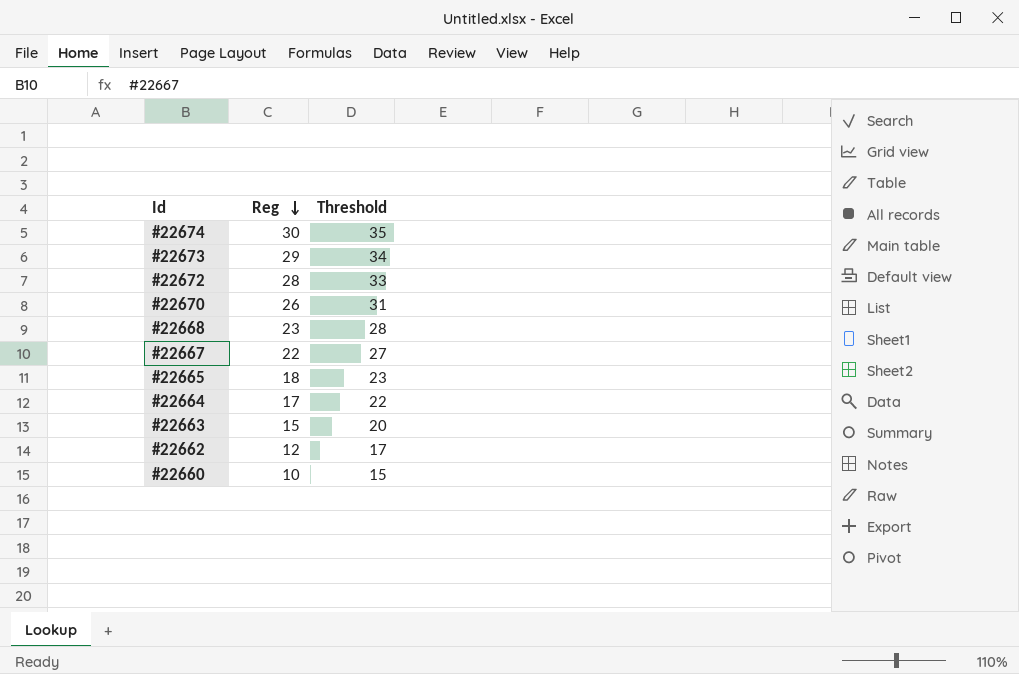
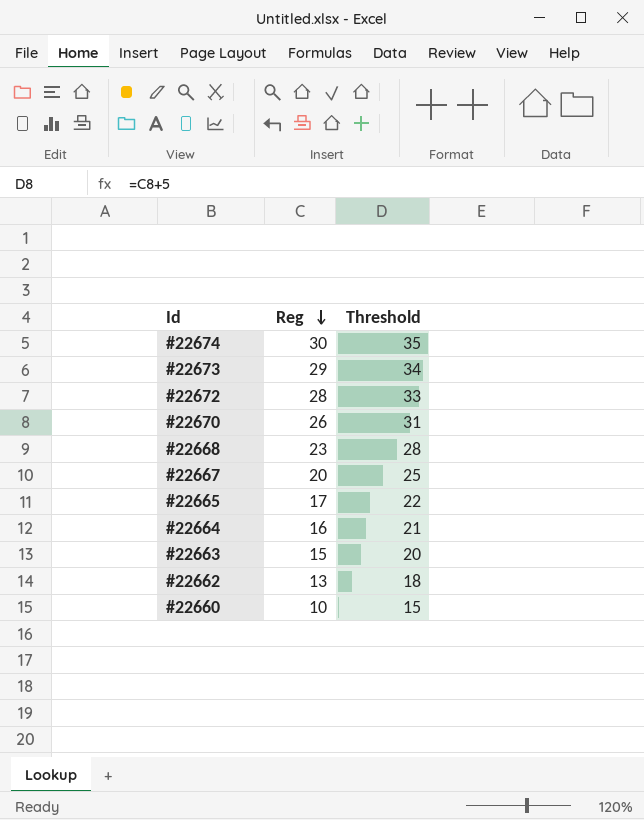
#22667 | Reg: 22 -> 20
#22667 | Threshold: 27 -> 25
#22665 | Reg: 18 -> 17
#22665 | Threshold: 23 -> 22
#22664 | Reg: 17 -> 16
#22664 | Threshold: 22 -> 21
#22662 | Reg: 12 -> 13
#22662 | Threshold: 17 -> 18

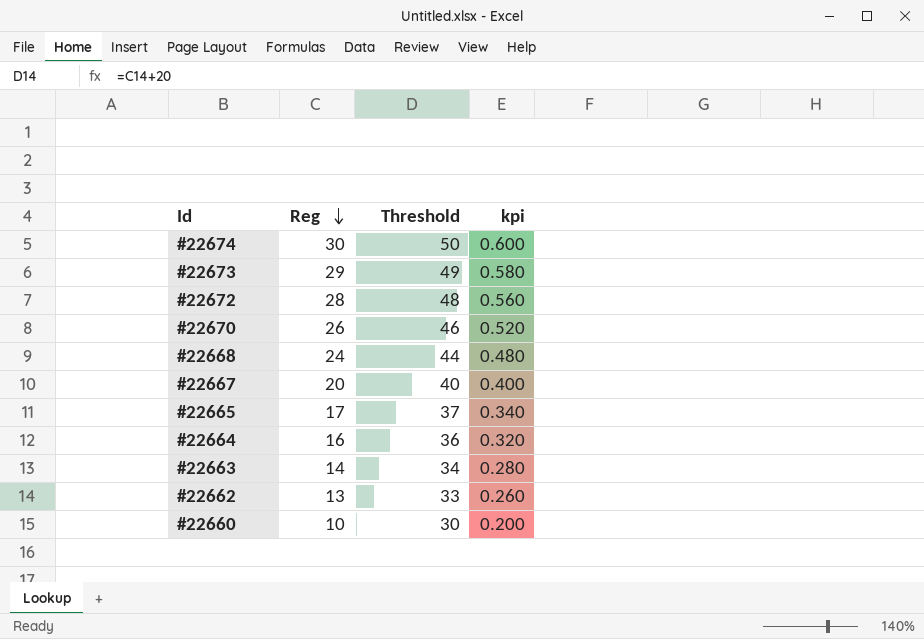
column Threshold | formula: [Reg] + 5 -> [Reg] + 20
column kpi | formula: none -> [Reg] * 0.02
#22668 | Reg: 23 -> 24
#22663 | Reg: 15 -> 14

